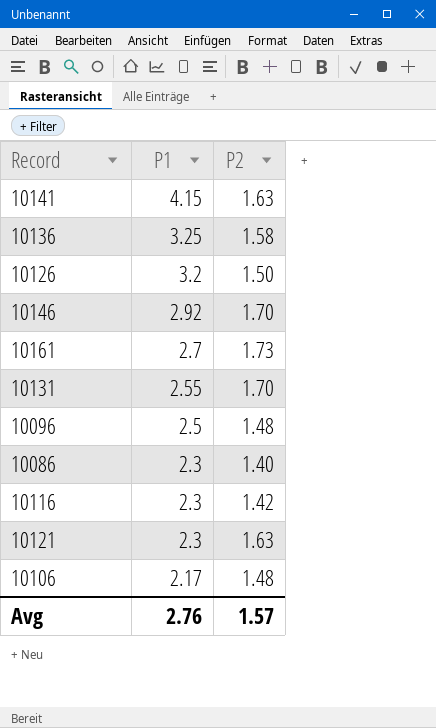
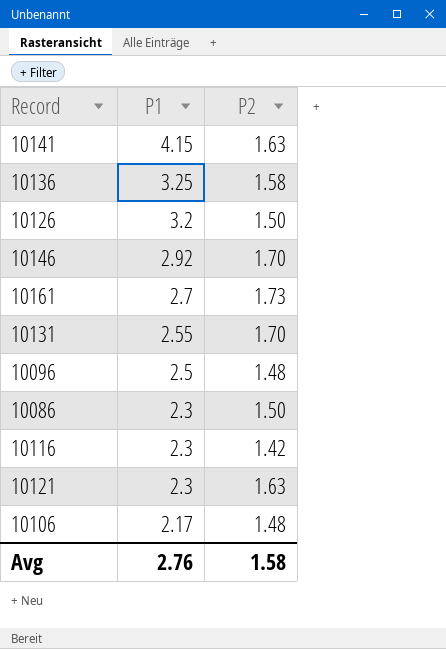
10086 | P2: 1.40 -> 1.50
Avg | P2: 1.57 -> 1.58

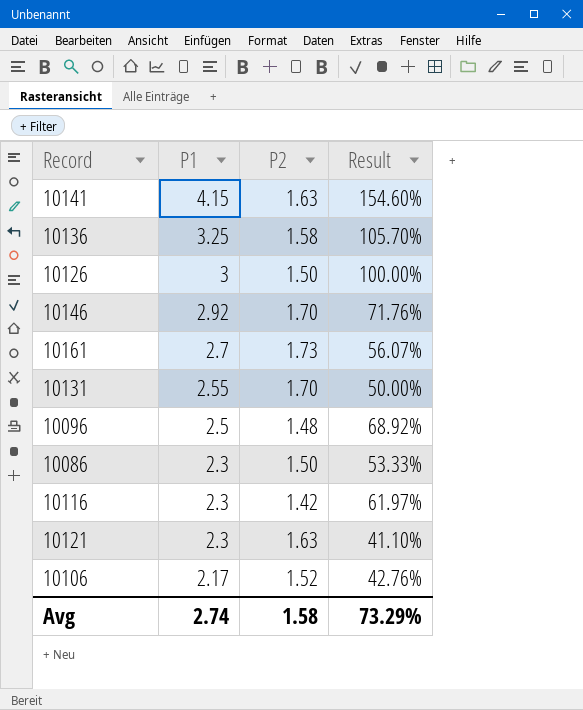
column Result | formula: none -> ([P1] - [P2]) / [P2]
10126 | P1: 3.2 -> 3
10106 | P2: 1.48 -> 1.52
Avg | P1: 2.76 -> 2.74

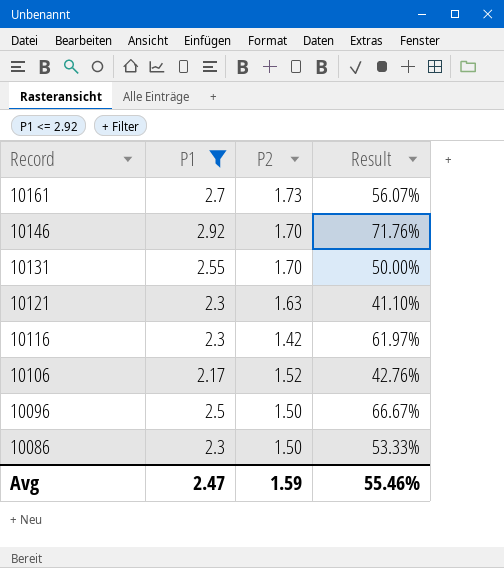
filter: none -> P1 <= 2.92
row order: P1 descending -> Record descending
10096 | P2: 1.48 -> 1.50
10096 | Result: 68.92% -> 66.67%
Avg | P1: 2.74 -> 2.47
Avg | P2: 1.58 -> 1.59
Avg | Result: 73.29% -> 55.46%

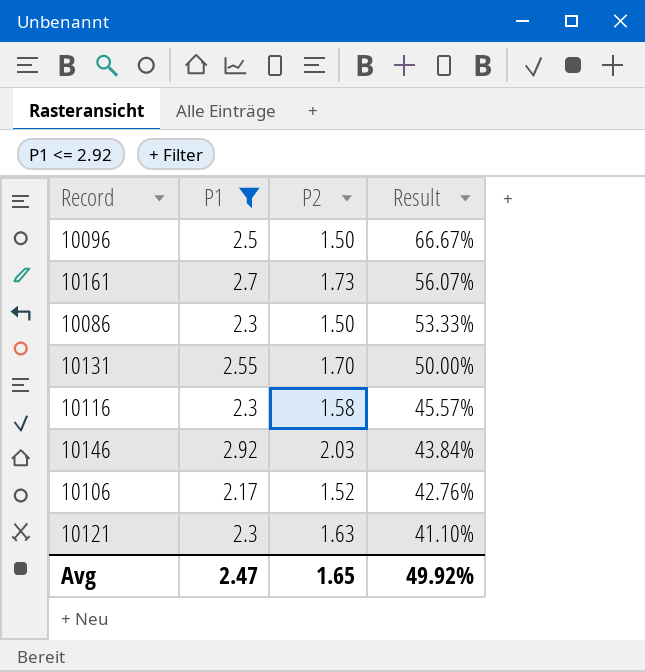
row order: Record descending -> Result descending
10116 | P2: 1.42 -> 1.58
10116 | Result: 61.97% -> 45.57%
10146 | P2: 1.70 -> 2.03
10146 | Result: 71.76% -> 43.84%
Avg | P2: 1.59 -> 1.65
Avg | Result: 55.46% -> 49.92%

